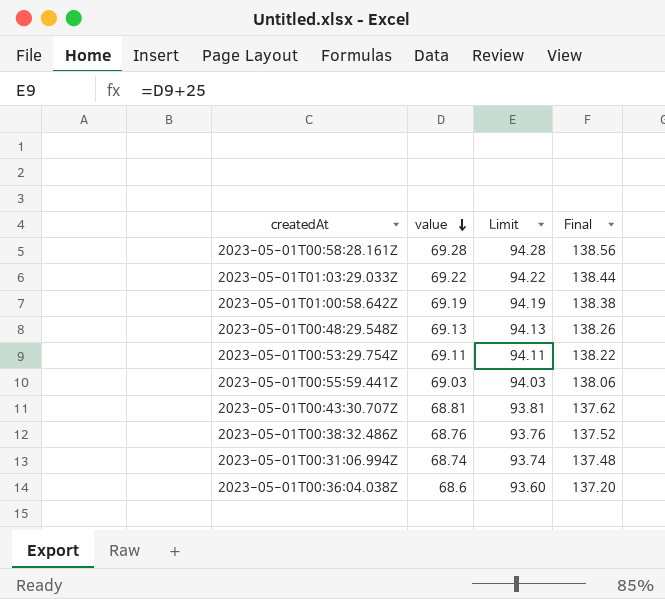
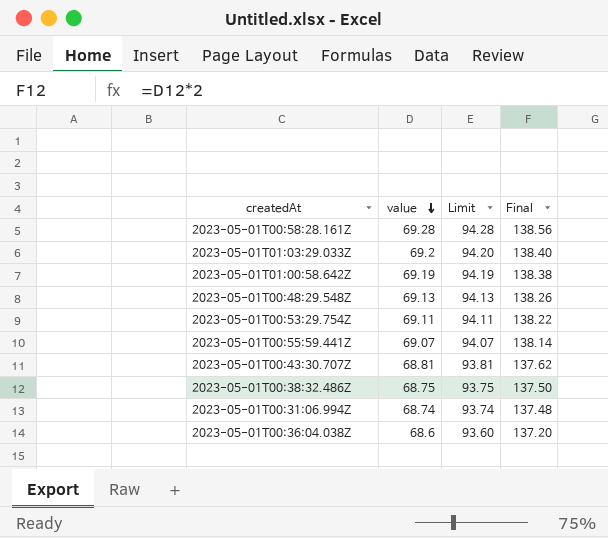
2023-05-01T01:03:29.033Z | value: 69.22 -> 69.2
2023-05-01T01:03:29.033Z | Limit: 94.22 -> 94.20
2023-05-01T01:03:29.033Z | Final: 138.44 -> 138.40
2023-05-01T00:55:59.441Z | value: 69.03 -> 69.07
2023-05-01T00:55:59.441Z | Limit: 94.03 -> 94.07
2023-05-01T00:55:59.441Z | Final: 138.06 -> 138.14
2023-05-01T00:38:32.486Z | value: 68.76 -> 68.75
2023-05-01T00:38:32.486Z | Limit: 93.76 -> 93.75
2023-05-01T00:38:32.486Z | Final: 137.52 -> 137.50

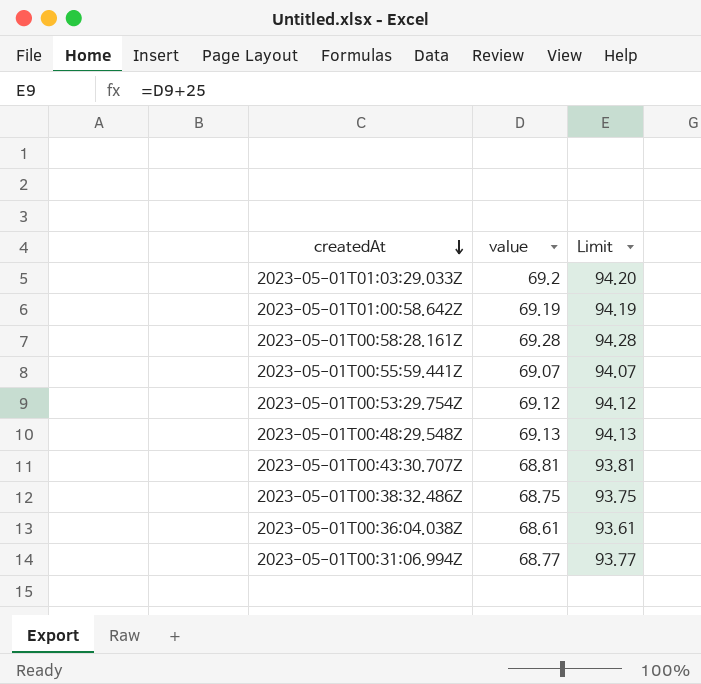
row order: value descending -> createdAt descending
column Final | formula: [value] * 2 -> none
2023-05-01T00:53:29.754Z | value: 69.11 -> 69.12
2023-05-01T00:53:29.754Z | Limit: 94.11 -> 94.12
2023-05-01T00:36:04.038Z | value: 68.6 -> 68.61
2023-05-01T00:36:04.038Z | Limit: 93.60 -> 93.61
2023-05-01T00:31:06.994Z | value: 68.74 -> 68.77
2023-05-01T00:31:06.994Z | Limit: 93.74 -> 93.77

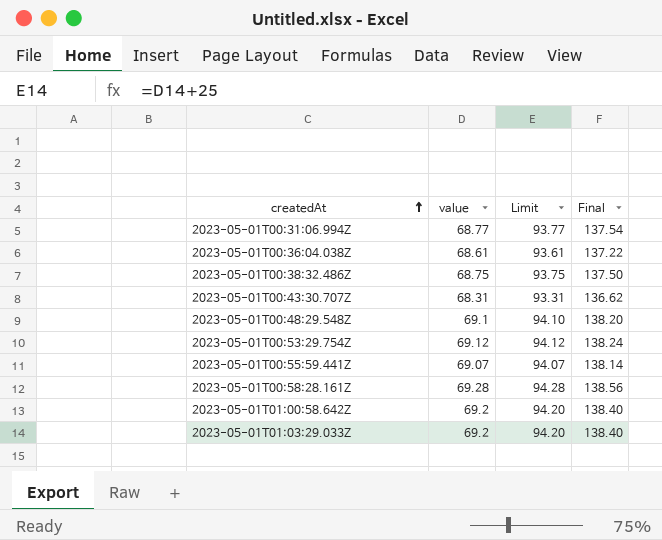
row order: createdAt descending -> createdAt ascending
column Final | formula: none -> [value] * 2
2023-05-01T00:43:30.707Z | value: 68.81 -> 68.31
2023-05-01T00:43:30.707Z | Limit: 93.81 -> 93.31
2023-05-01T00:48:29.548Z | value: 69.13 -> 69.1
2023-05-01T00:48:29.548Z | Limit: 94.13 -> 94.10
2023-05-01T01:00:58.642Z | value: 69.19 -> 69.2
2023-05-01T01:00:58.642Z | Limit: 94.19 -> 94.20

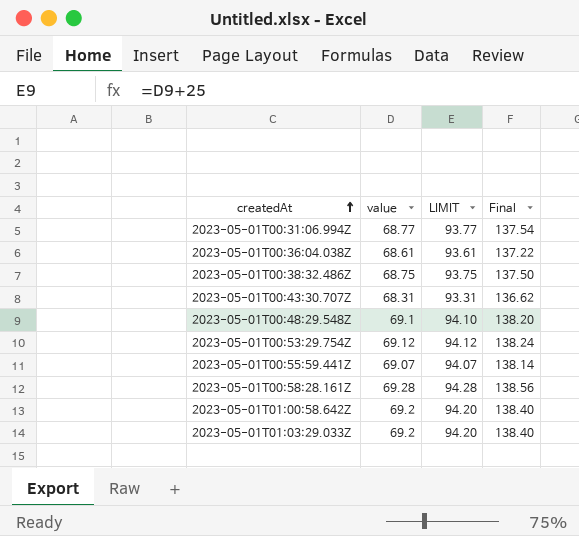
column name: Limit -> LIMIT

